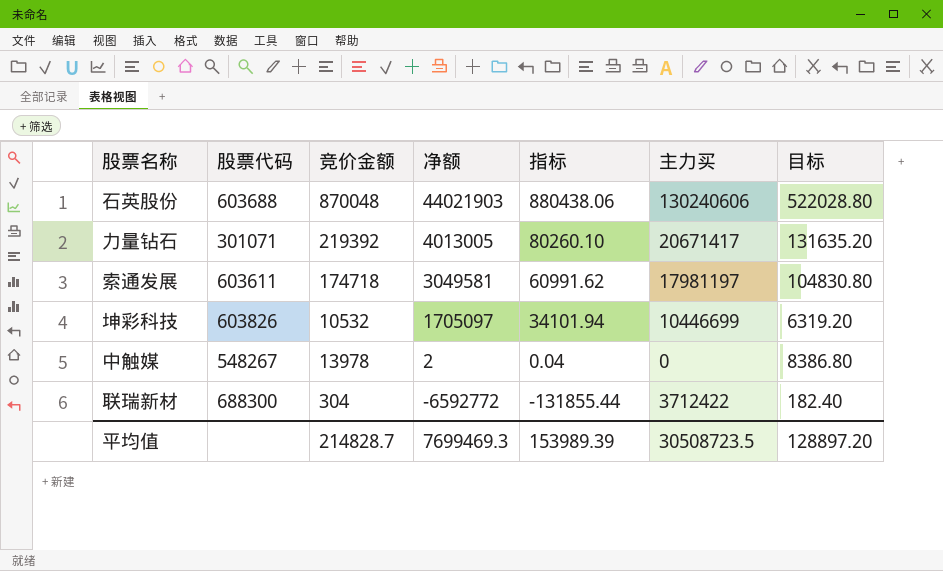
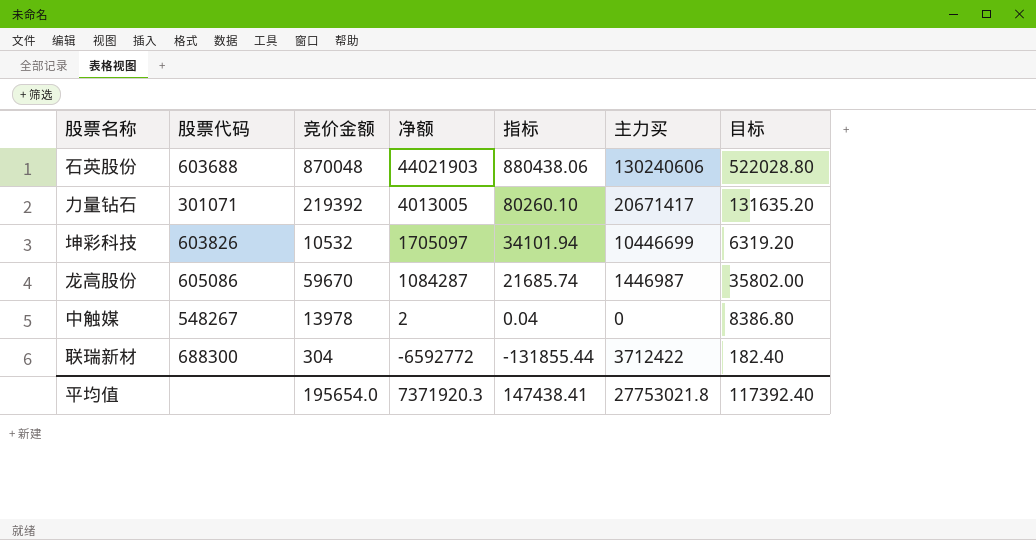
row 索通发展: 603611 | 174718 | 3049581 | 60991.62 | 17981197 | 104830.80 -> none
row 龙高股份: none -> 605086 | 59670 | 1084287 | 21685.74 | 1446987 | 35802.00
平均值 | 竞价金额: 214828.7 -> 195654.0
平均值 | 净额: 7699469.3 -> 7371920.3
平均值 | 指标: 153989.39 -> 147438.41
平均值 | 主力买: 30508723.5 -> 27753021.8
平均值 | 目标: 128897.20 -> 117392.40

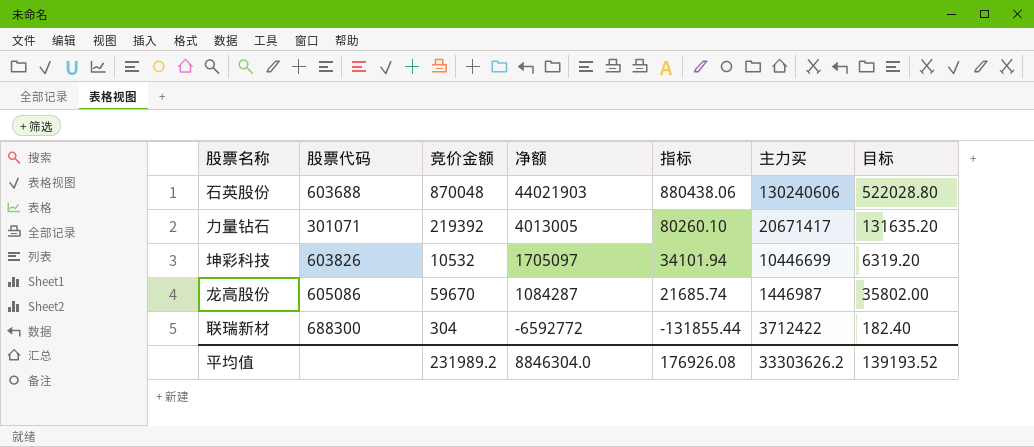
row 中触媒: 548267 | 13978 | 2 | 0.04 | 0 | 8386.80 -> none
平均值 | 竞价金额: 195654.0 -> 231989.2
平均值 | 净额: 7371920.3 -> 8846304.0
平均值 | 指标: 147438.41 -> 176926.08
平均值 | 主力买: 27753021.8 -> 33303626.2
平均值 | 目标: 117392.40 -> 139193.52

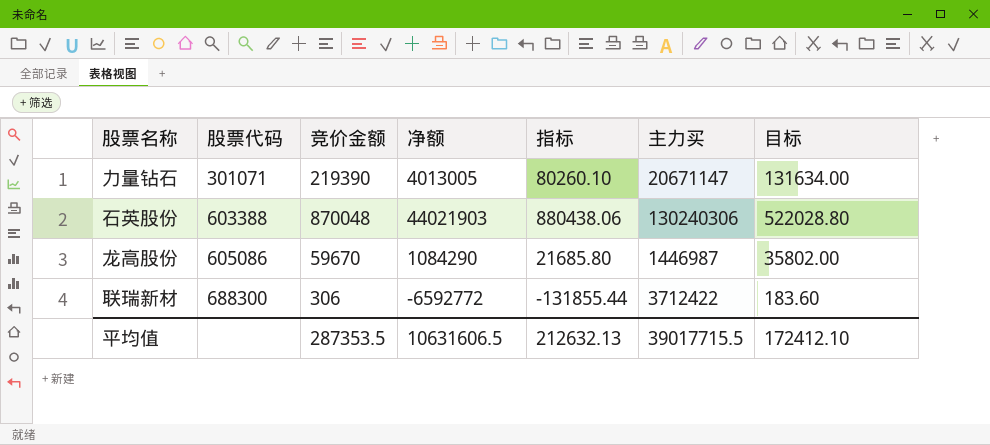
row order: 净额 descending -> 股票代码 ascending
row 坤彩科技: 603826 | 10532 | 1705097 | 34101.94 | 10446699 | 6319.20 -> none
力量钻石 | 竞价金额: 219392 -> 219390
力量钻石 | 主力买: 20671417 -> 20671147
力量钻石 | 目标: 131635.20 -> 131634.00
石英股份 | 股票代码: 603688 -> 603388
石英股份 | 主力买: 130240606 -> 130240306
龙高股份 | 净额: 1084287 -> 1084290
龙高股份 | 指标: 21685.74 -> 21685.80
联瑞新材 | 竞价金额: 304 -> 306
联瑞新材 | 目标: 182.40 -> 183.60
平均值 | 竞价金额: 231989.2 -> 287353.5
平均值 | 净额: 8846304.0 -> 10631606.5
平均值 | 指标: 176926.08 -> 212632.13
平均值 | 主力买: 33303626.2 -> 39017715.5
平均值 | 目标: 139193.52 -> 172412.10

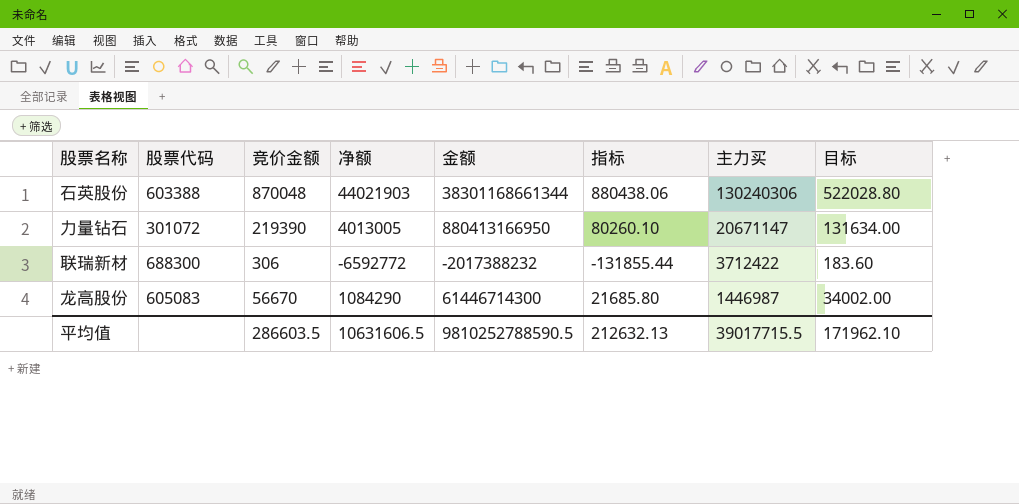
row order: 股票代码 ascending -> 主力买 descending
column 金额 | formula: none -> [竞价金额] * [净额]
力量钻石 | 股票代码: 301071 -> 301072
龙高股份 | 股票代码: 605086 -> 605083
龙高股份 | 竞价金额: 59670 -> 56670
龙高股份 | 目标: 35802.00 -> 34002.00
平均值 | 竞价金额: 287353.5 -> 286603.5
平均值 | 目标: 172412.10 -> 171962.10

